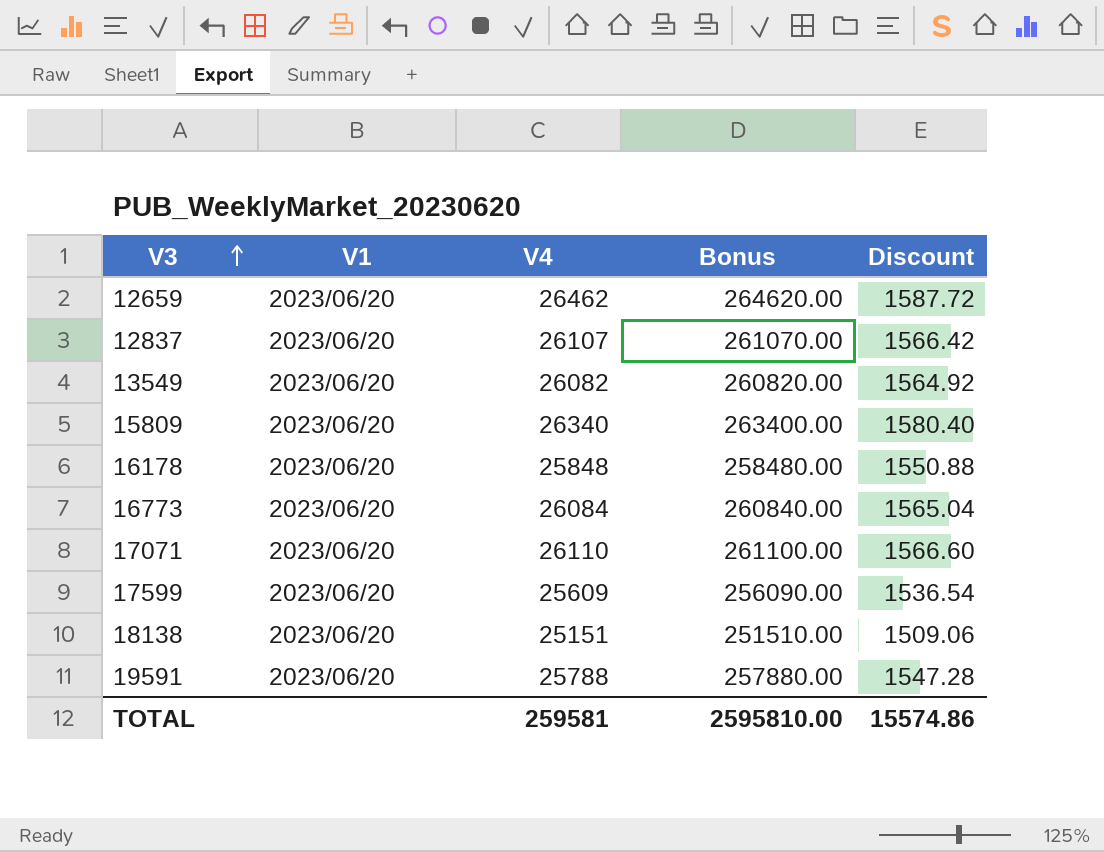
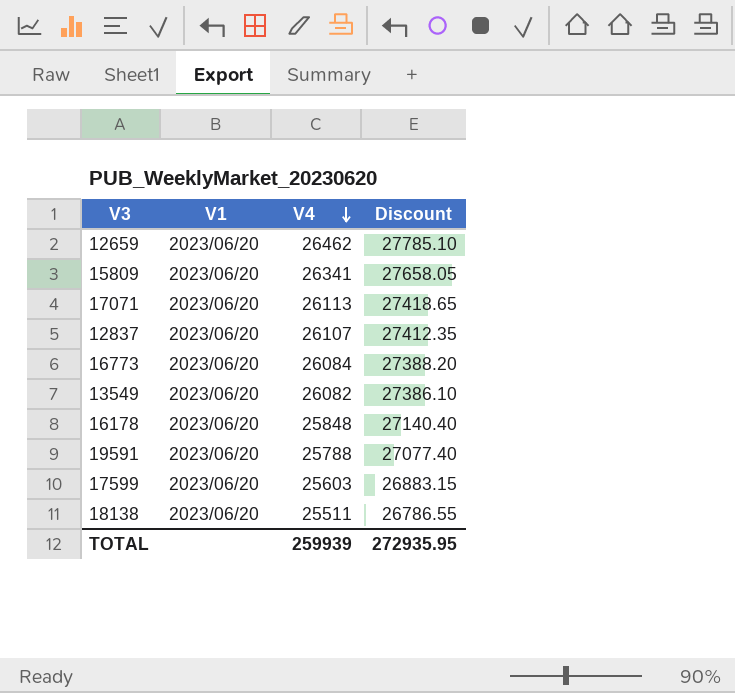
row order: V3 ascending -> V4 descending
column Bonus | formula: [V4] * 10 -> none
column Discount | formula: [V4] * 0.06 -> [V4] * 1.05
15809 | V4: 26340 -> 26341
17071 | V4: 26110 -> 26113
17599 | V4: 25609 -> 25603
18138 | V4: 25151 -> 25511
TOTAL | V4: 259581 -> 259939
TOTAL | Discount: 15574.86 -> 272935.95

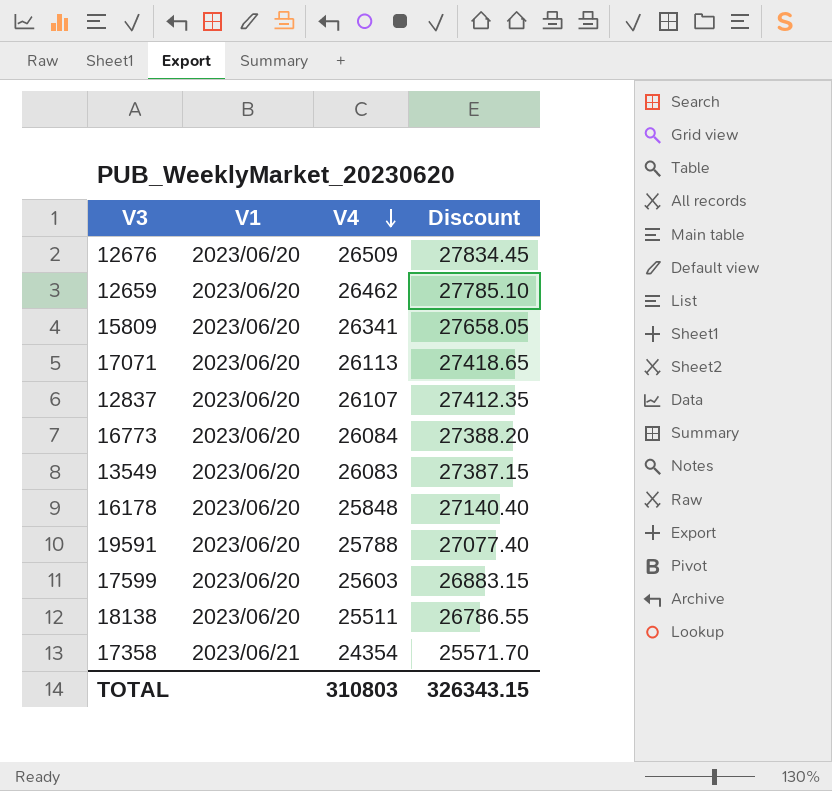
row 12676: none -> 2023/06/20 | 26509 | 27834.45
13549 | V4: 26082 -> 26083
13549 | Discount: 27386.10 -> 27387.15
row 17358: none -> 2023/06/21 | 24354 | 25571.70
TOTAL | V4: 259939 -> 310803
TOTAL | Discount: 272935.95 -> 326343.15

